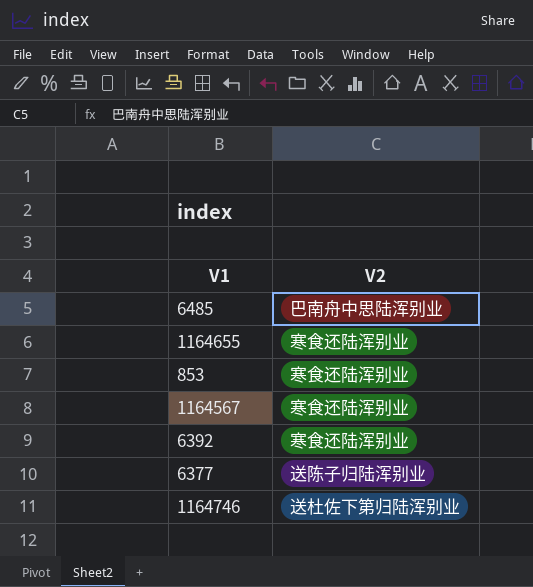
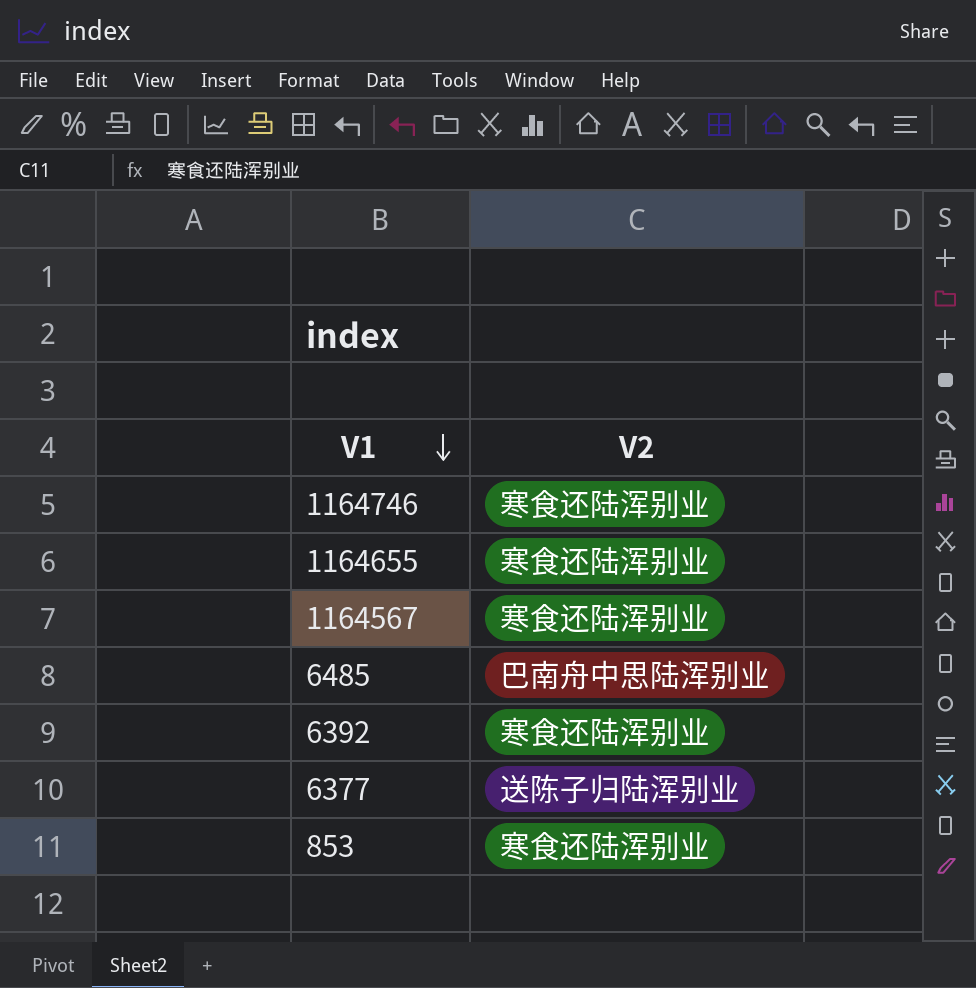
row order: none -> V1 descending
1164746 | V2: 送杜佐下第归陆浑别业 -> 寒食还陆浑别业

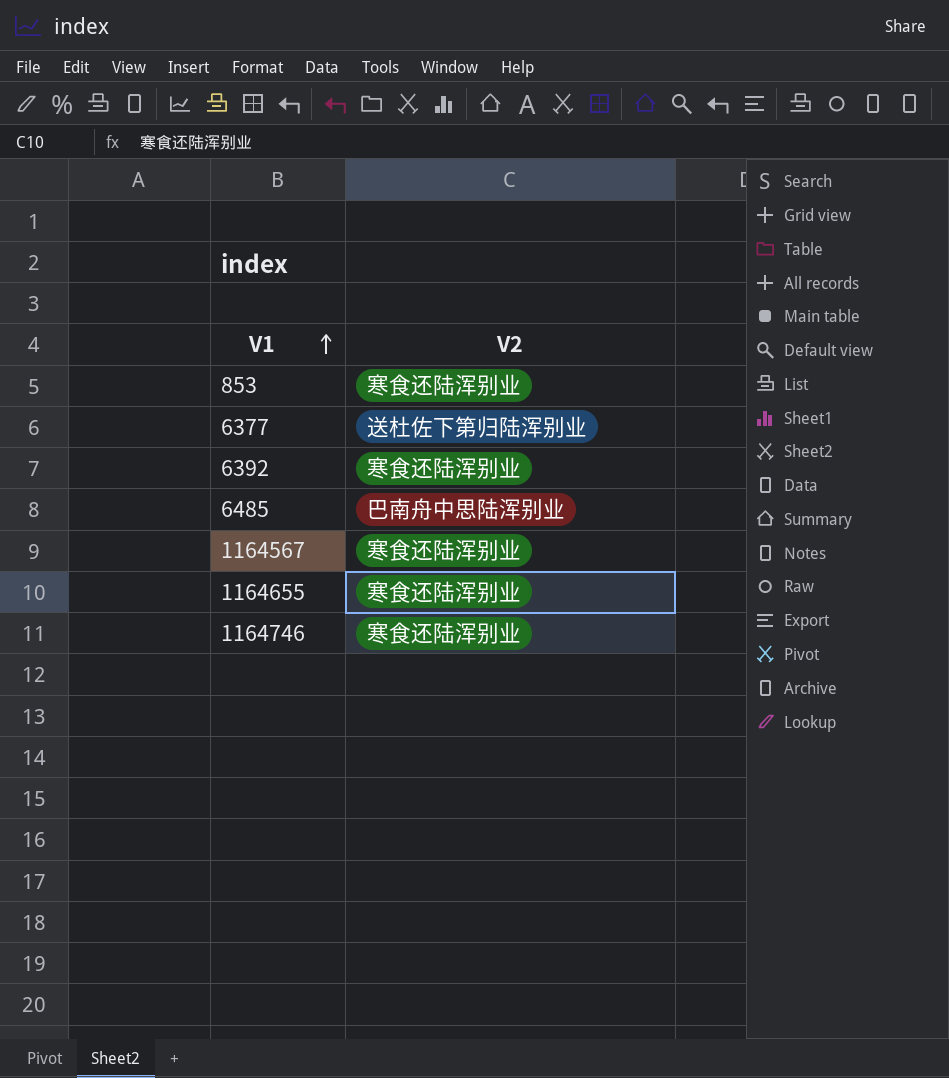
row order: V1 descending -> V1 ascending
6377 | V2: 送陈子归陆浑别业 -> 送杜佐下第归陆浑别业

